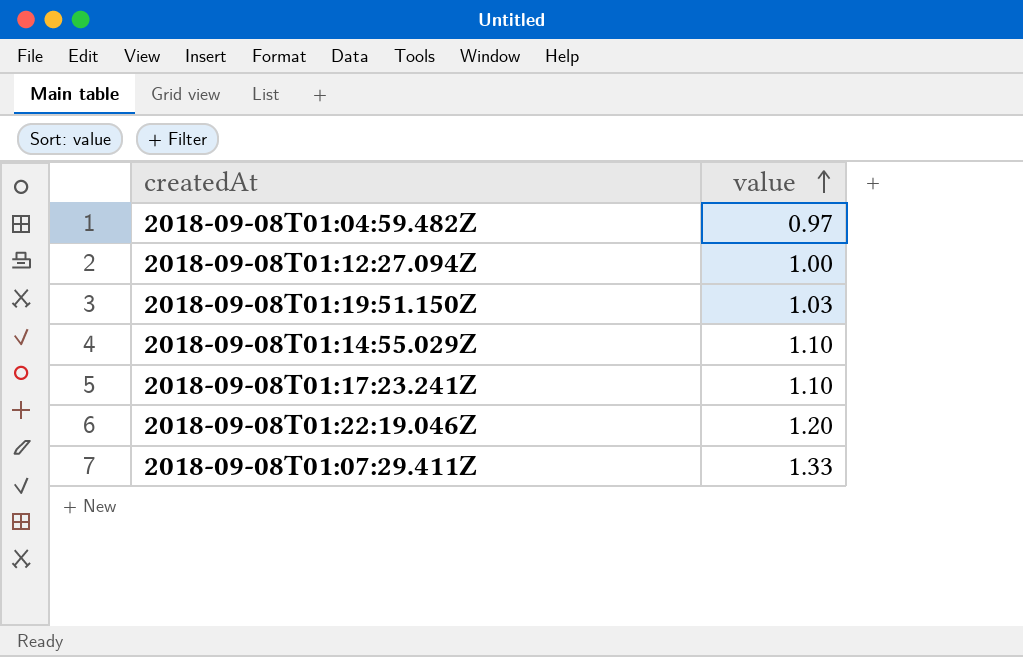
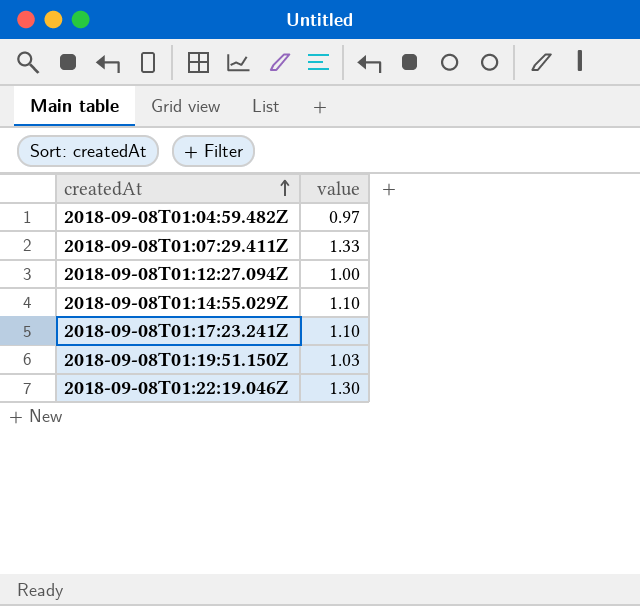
row order: value ascending -> createdAt ascending
2018-09-08T01:22:19.046Z | value: 1.20 -> 1.30

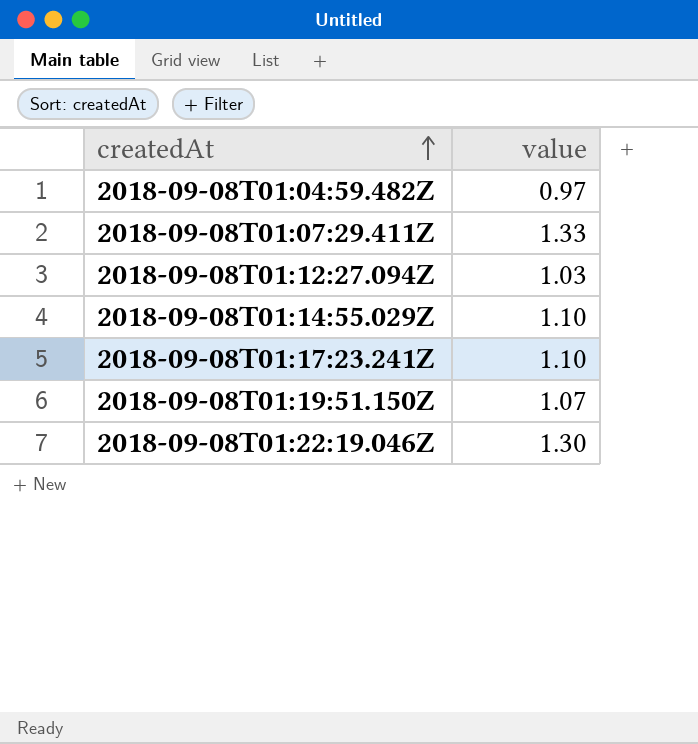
2018-09-08T01:12:27.094Z | value: 1.00 -> 1.03
2018-09-08T01:19:51.150Z | value: 1.03 -> 1.07

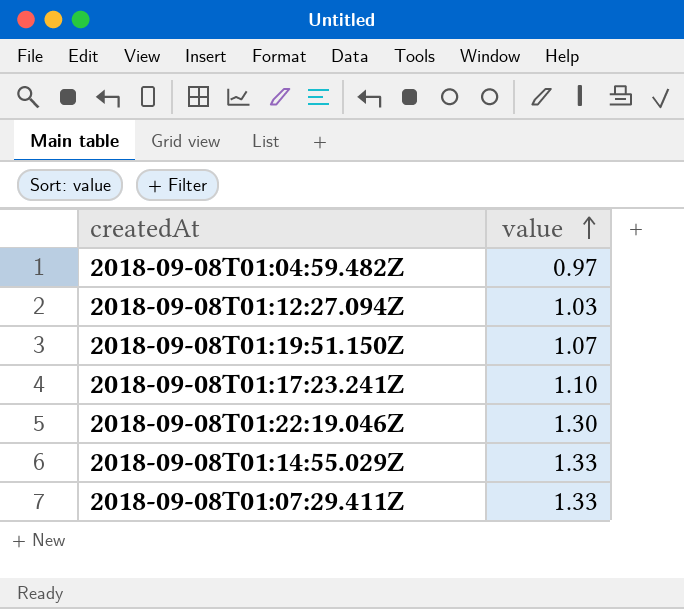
row order: createdAt ascending -> value ascending
2018-09-08T01:14:55.029Z | value: 1.10 -> 1.33

